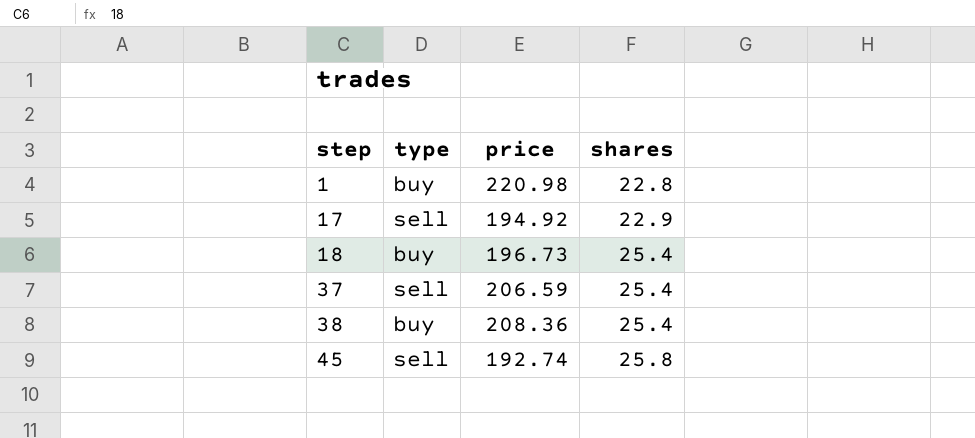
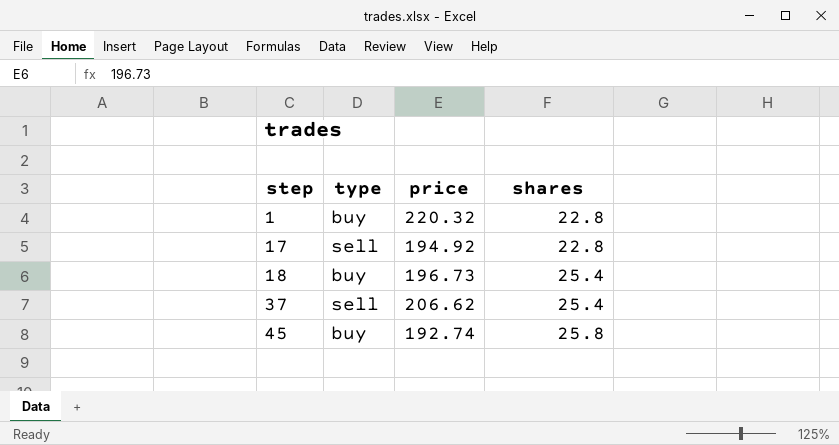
row 38: buy | 208.36 | 25.4 -> none
1 | price: 220.98 -> 220.32
17 | shares: 22.9 -> 22.8
37 | price: 206.59 -> 206.62
45 | type: sell -> buy

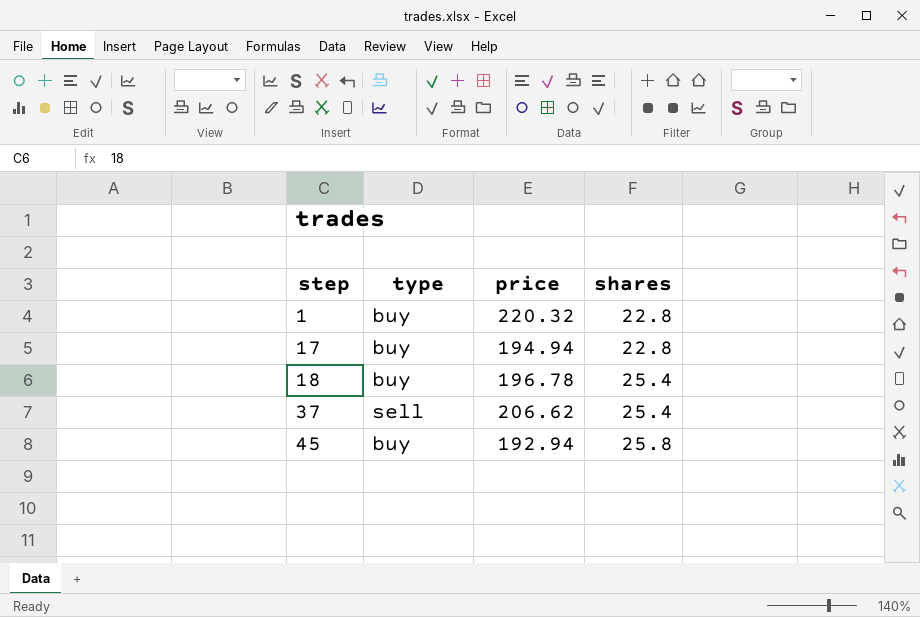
17 | type: sell -> buy
17 | price: 194.92 -> 194.94
18 | price: 196.73 -> 196.78
45 | price: 192.74 -> 192.94

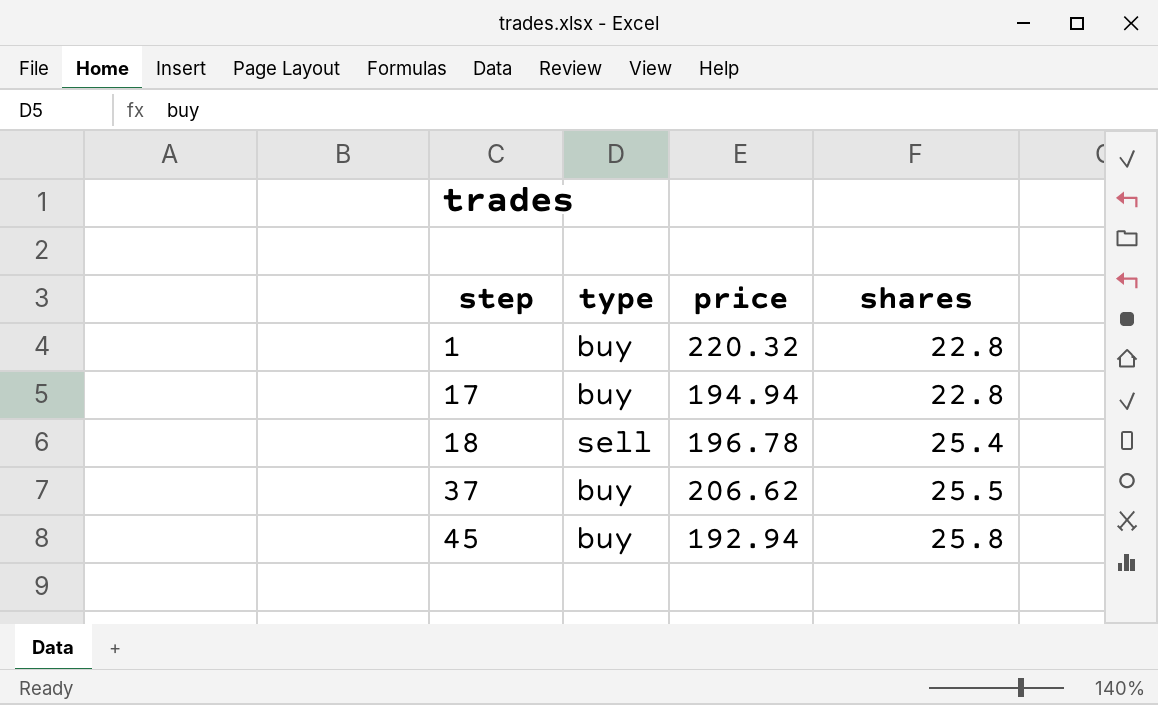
18 | type: buy -> sell
37 | type: sell -> buy
37 | shares: 25.4 -> 25.5

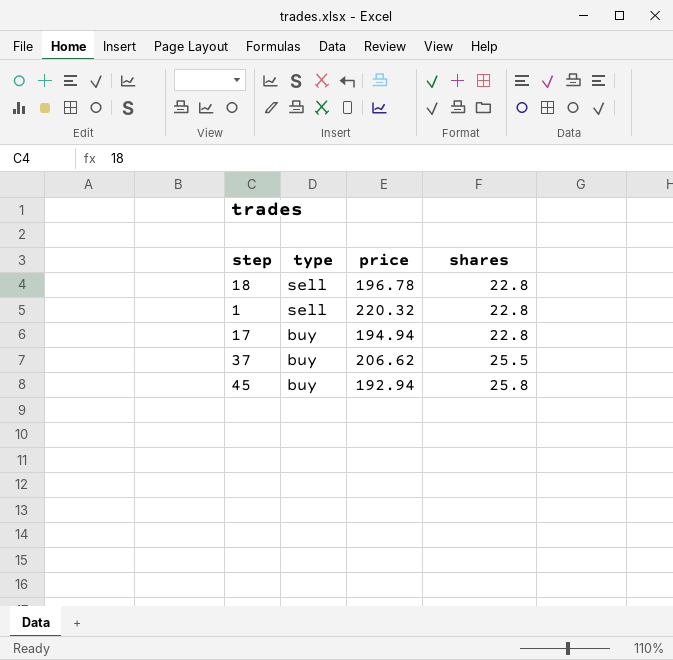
row order: step ascending -> type descending
18 | shares: 25.4 -> 22.8
1 | type: buy -> sell

